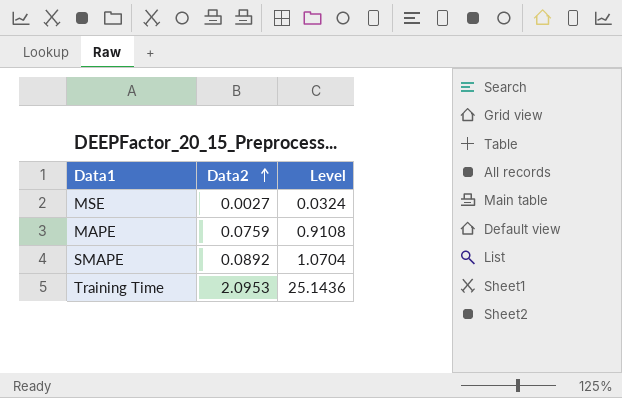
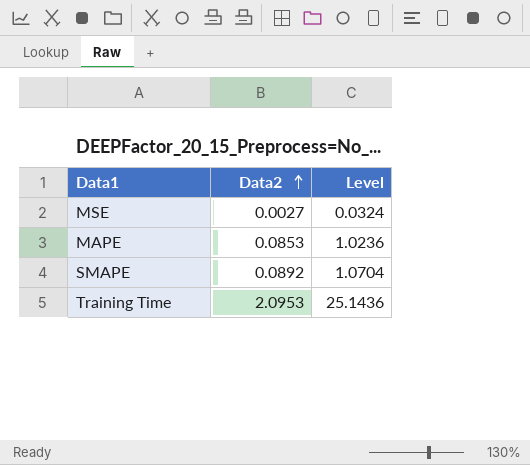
MAPE | Data2: 0.0759 -> 0.0853
MAPE | Level: 0.9108 -> 1.0236

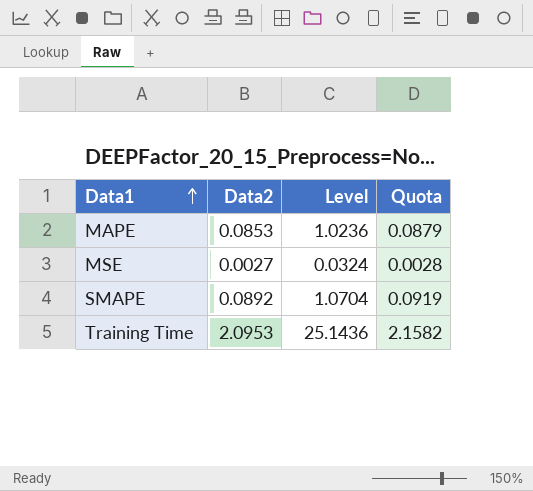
row order: Data2 ascending -> Data1 ascending
column Quota | formula: none -> [Data2] * 1.03

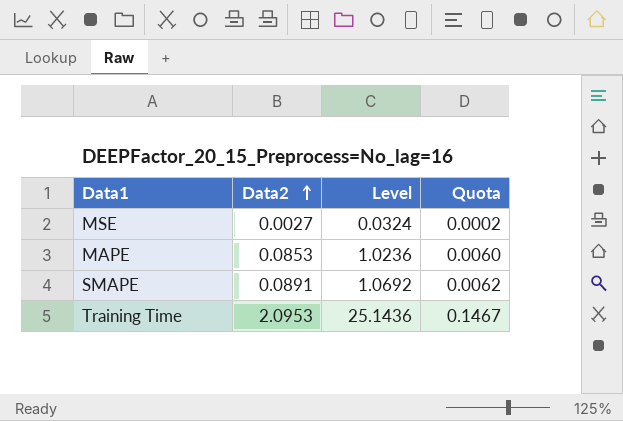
row order: Data1 ascending -> Data2 ascending
column Quota | formula: [Data2] * 1.03 -> [Data2] * 0.07
SMAPE | Data2: 0.0892 -> 0.0891
SMAPE | Level: 1.0704 -> 1.0692

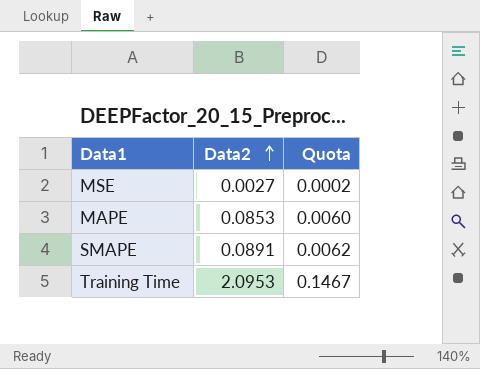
column Level | formula: [Data2] * 12 -> none

